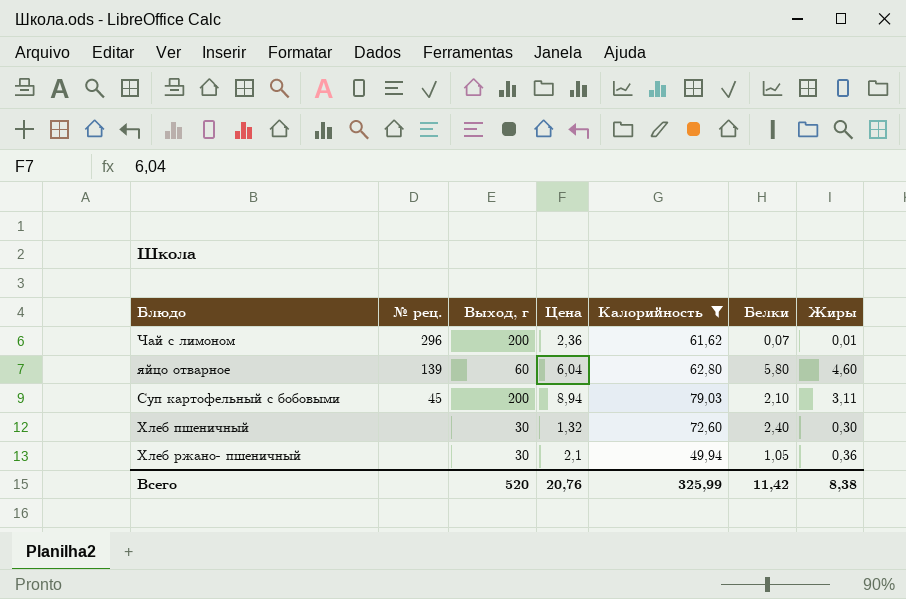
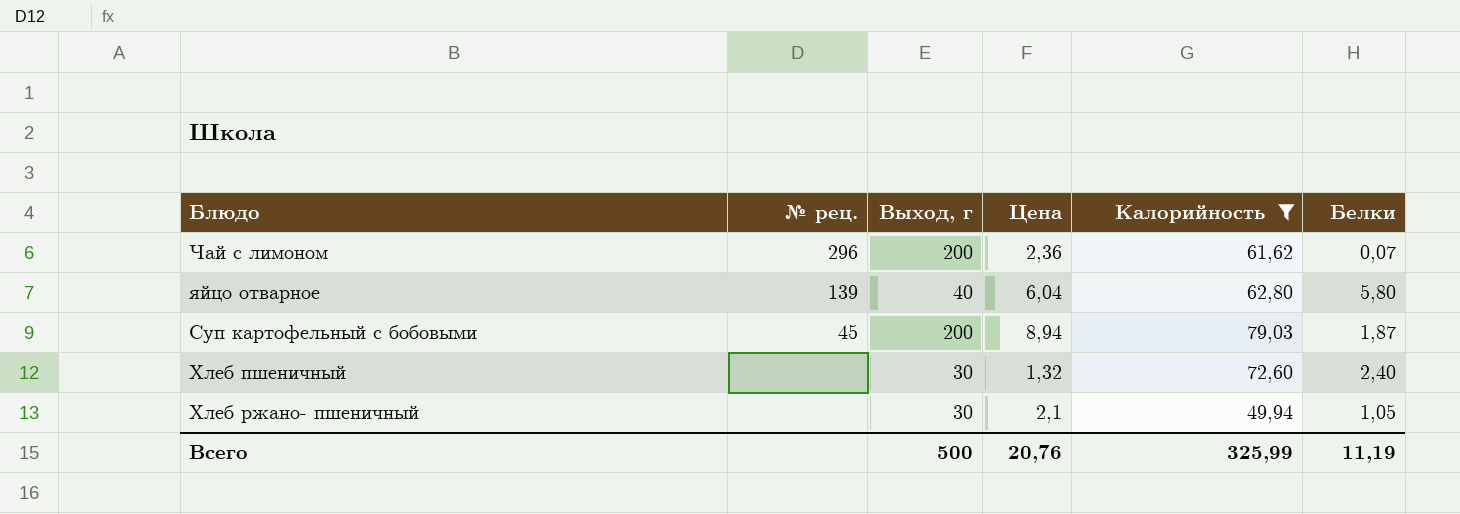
column Жиры | position: 7 -> none
яйцо отварное | Выход, г: 60 -> 40
Суп картофельный с бобовыми | Белки: 2,10 -> 1,87
Всего | Выход, г: 520 -> 500
Всего | Белки: 11,42 -> 11,19

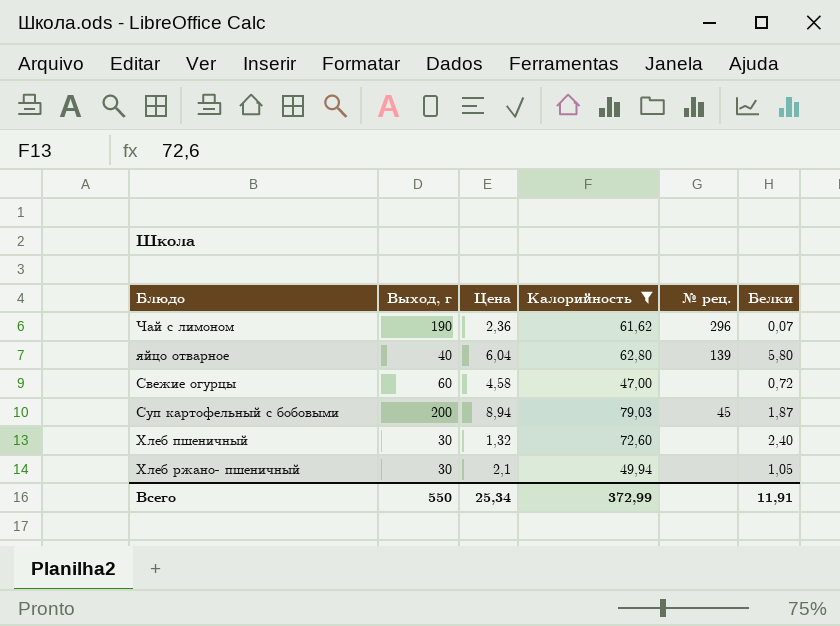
column № рец. | position: 2 -> 5
Чай с лимоном | Выход, г: 200 -> 190
row Свежие огурцы: none -> 60 | 4,58 | 47,00 | none | 0,72
Всего | Выход, г: 500 -> 550
Всего | Цена: 20,76 -> 25,34
Всего | Калорийность: 325,99 -> 372,99
Всего | Белки: 11,19 -> 11,91

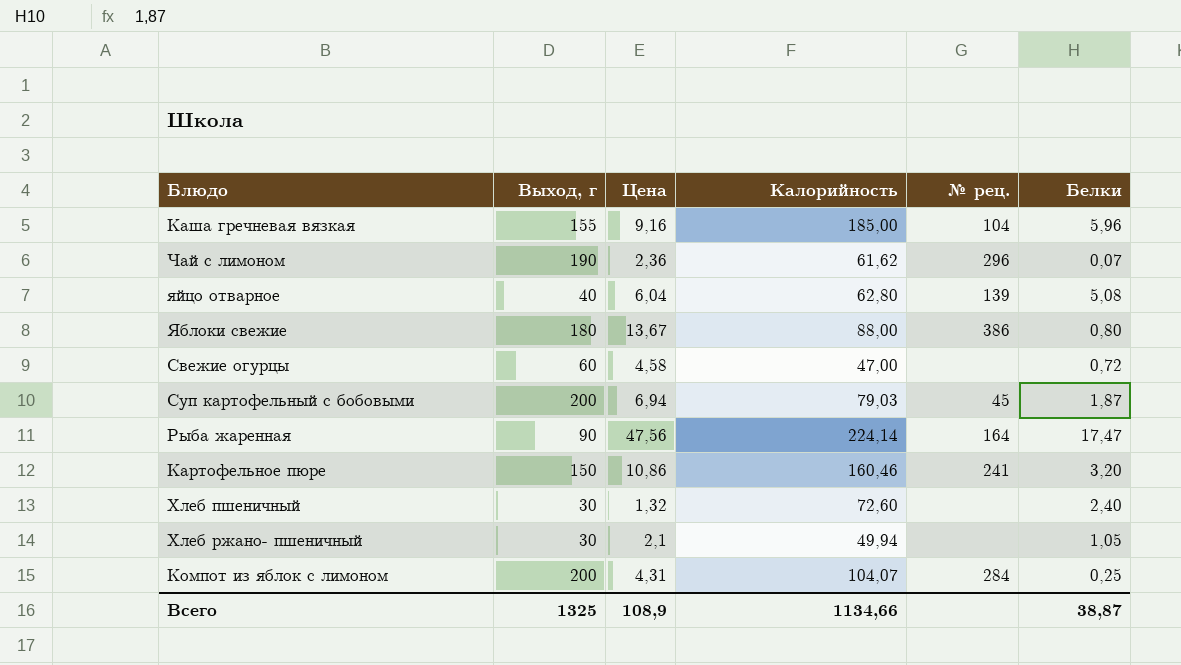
filter: Калорийность <= 79,03 -> none
яйцо отварное | Белки: 5,80 -> 5,08
Суп картофельный с бобовыми | Цена: 8,94 -> 6,94
Всего | Выход, г: 550 -> 1325
Всего | Цена: 25,34 -> 108,9
Всего | Калорийность: 372,99 -> 1134,66
Всего | Белки: 11,91 -> 38,87

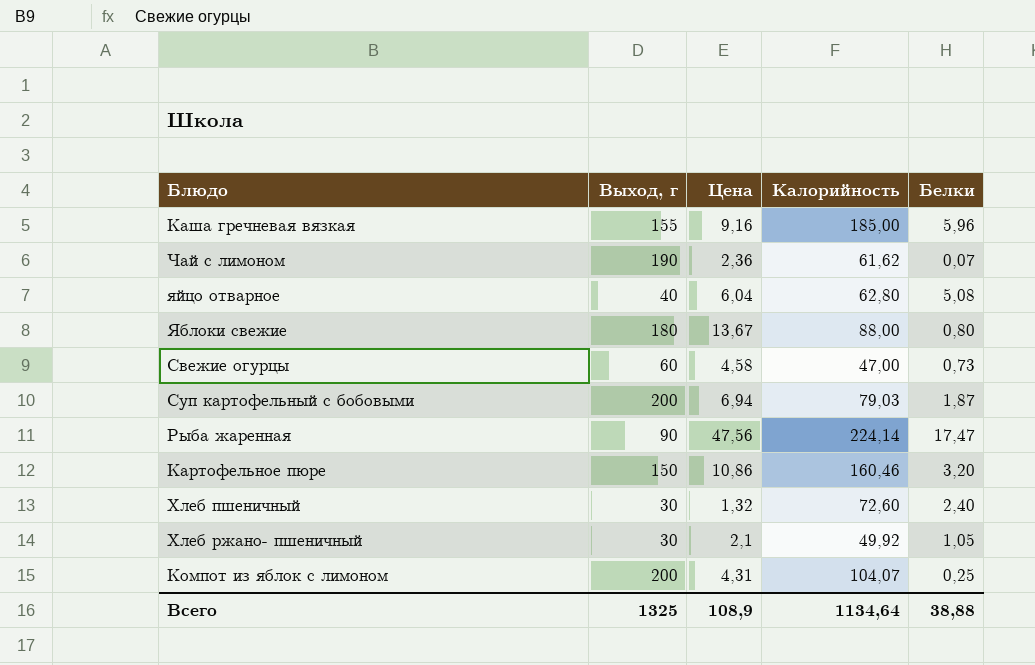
column № рец. | position: 5 -> none
Свежие огурцы | Белки: 0,72 -> 0,73
Хлеб ржано- пшеничный | Калорийность: 49,94 -> 49,92
Всего | Калорийность: 1134,66 -> 1134,64
Всего | Белки: 38,87 -> 38,88

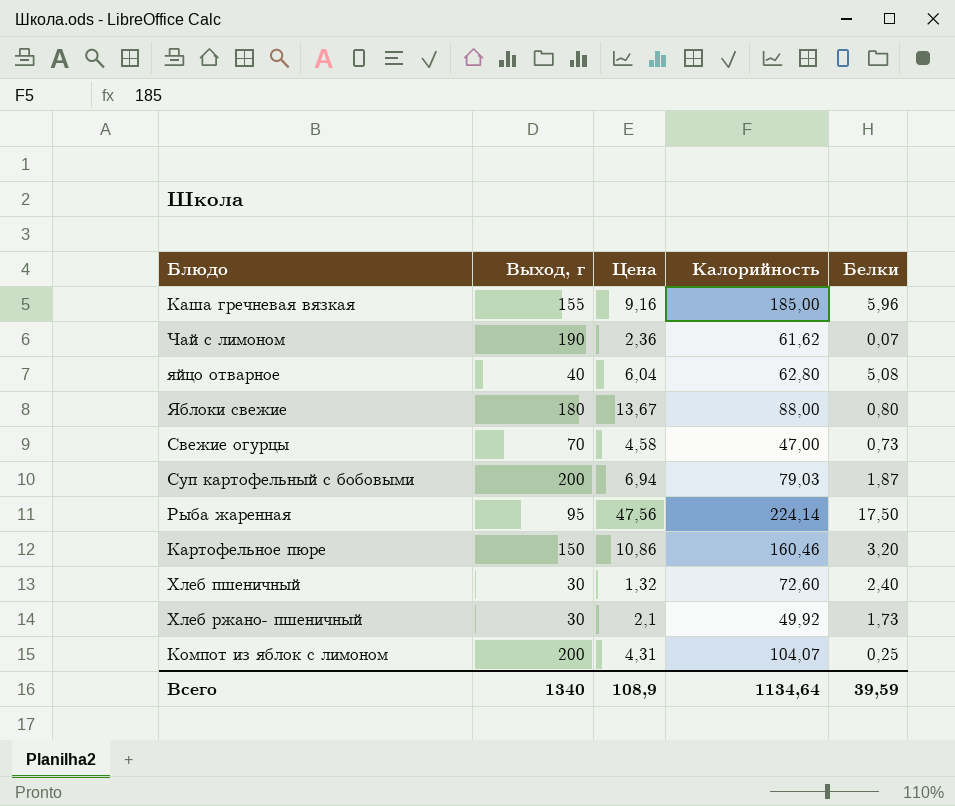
Свежие огурцы | Выход, г: 60 -> 70
Рыба жаренная | Выход, г: 90 -> 95
Рыба жаренная | Белки: 17,47 -> 17,50
Хлеб ржано- пшеничный | Белки: 1,05 -> 1,73
Всего | Выход, г: 1325 -> 1340
Всего | Белки: 38,88 -> 39,59

